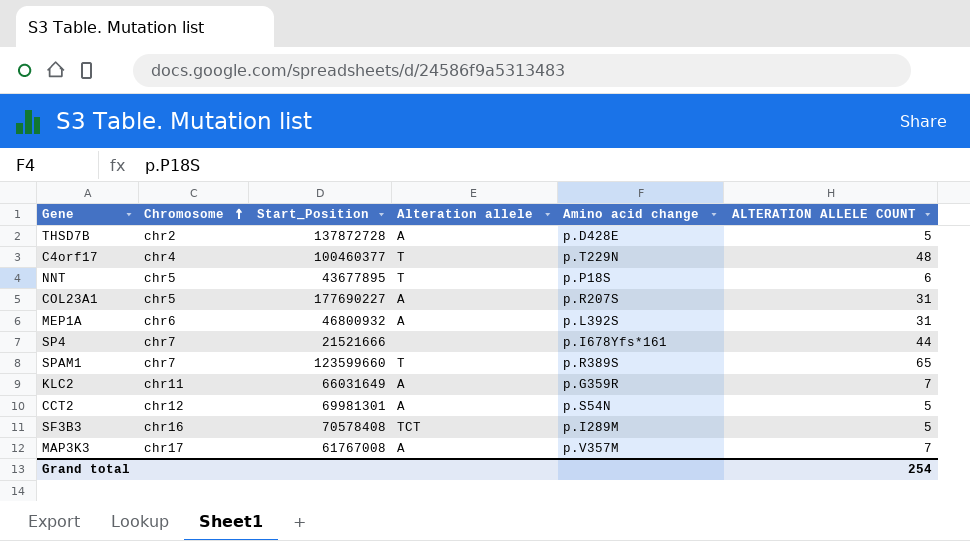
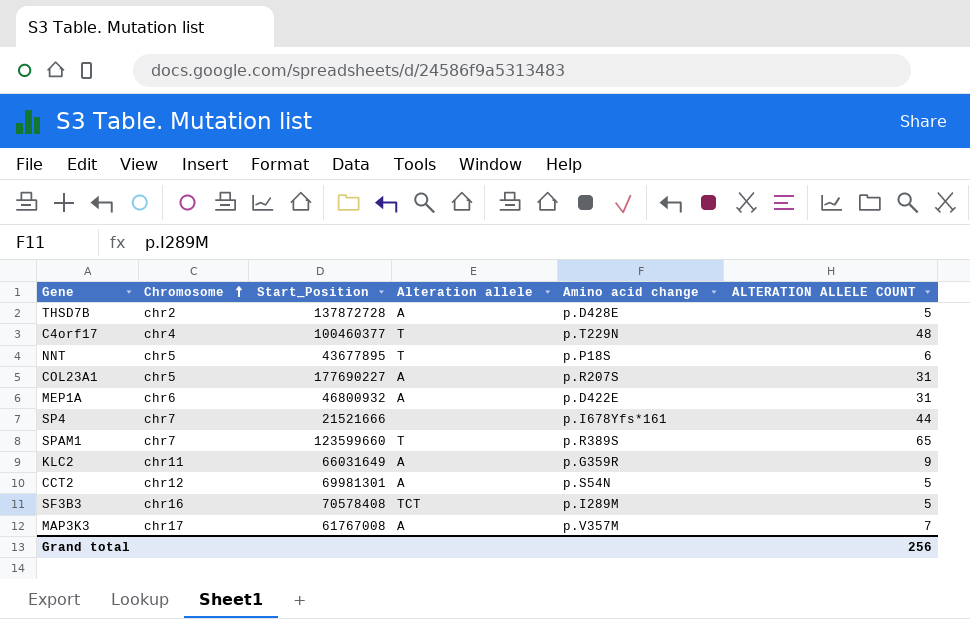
MEP1A | Amino acid change: p.L392S -> p.D422E
KLC2 | ALTERATION ALLELE COUNT: 7 -> 9
Grand total | ALTERATION ALLELE COUNT: 254 -> 256

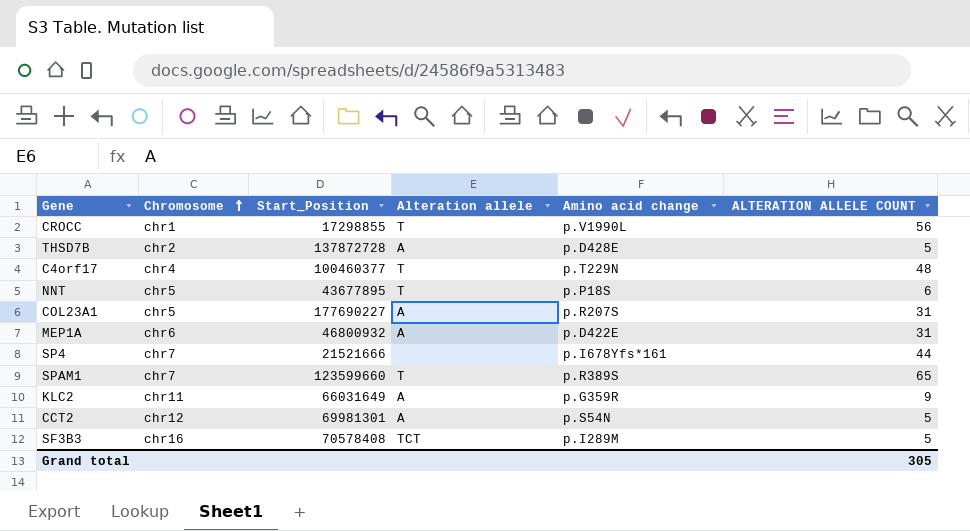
row MAP3K3: chr17 | 61767008 | A | p.V357M | 7 -> none
row CROCC: none -> chr1 | 17298855 | T | p.V1990L | 56
Grand total | ALTERATION ALLELE COUNT: 256 -> 305

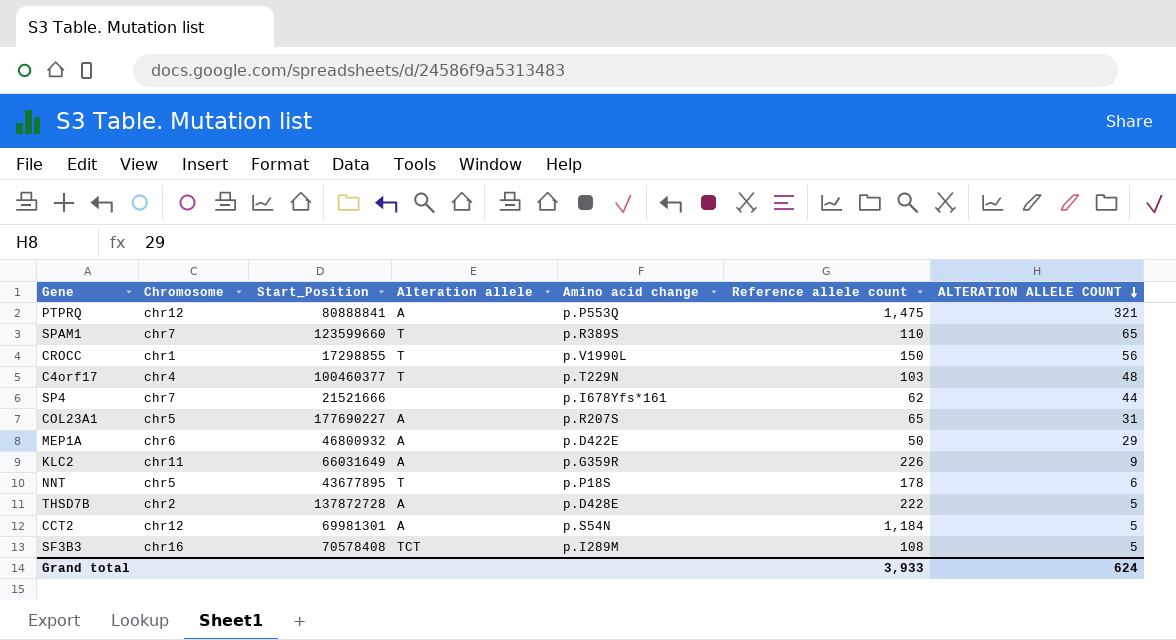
row order: Chromosome ascending -> ALTERATION ALLELE COUNT descending
column Reference allele count | position: none -> 6
row PTPRQ: none -> chr12 | 80888841 | A | p.P553Q | 1,475 | 321
MEP1A | ALTERATION ALLELE COUNT: 31 -> 29
Grand total | ALTERATION ALLELE COUNT: 305 -> 624

